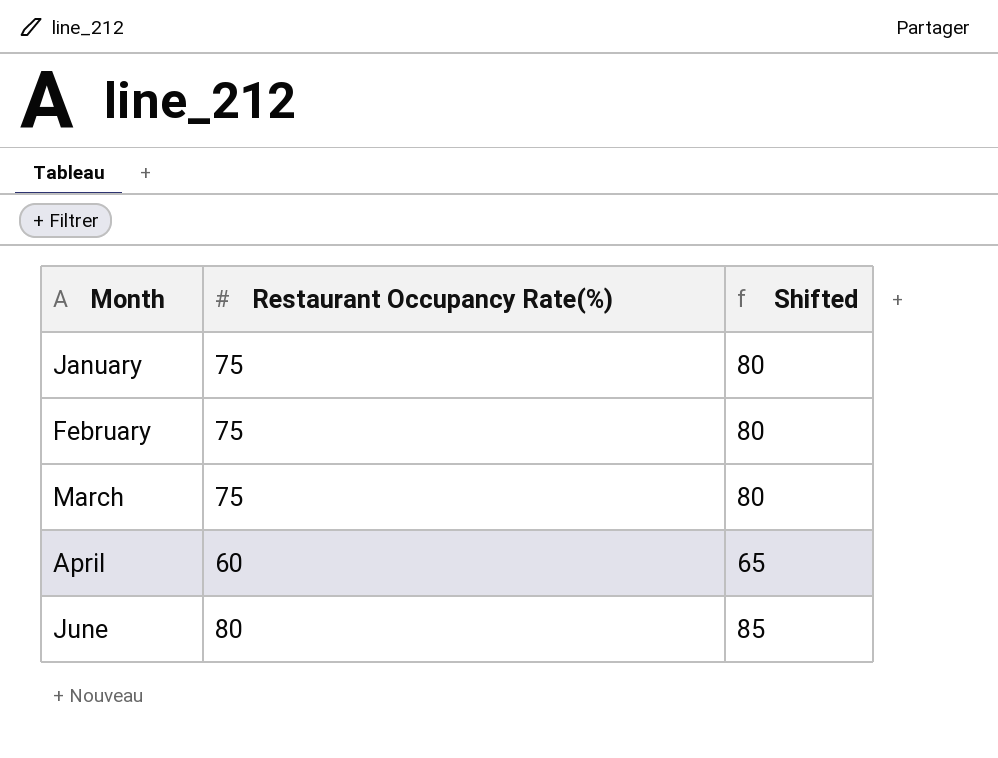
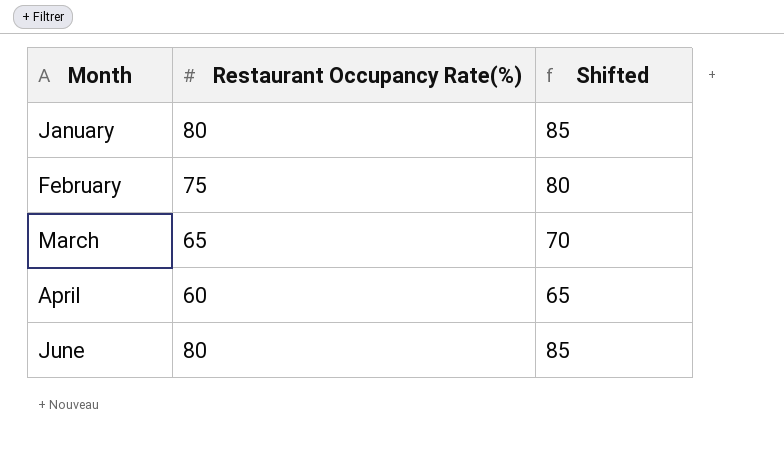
January | Restaurant Occupancy Rate(%): 75 -> 80
January | Shifted: 80 -> 85
March | Restaurant Occupancy Rate(%): 75 -> 65
March | Shifted: 80 -> 70

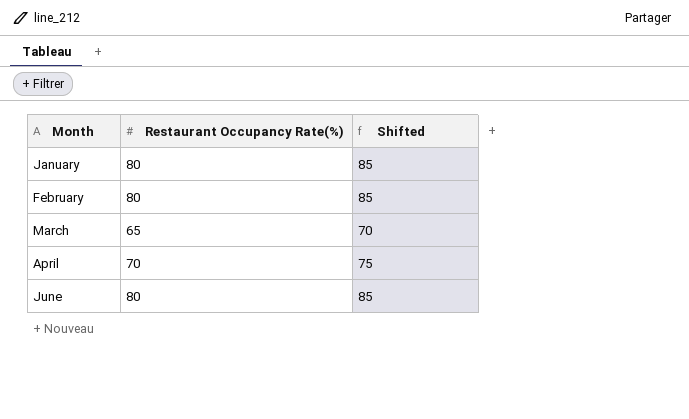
February | Restaurant Occupancy Rate(%): 75 -> 80
February | Shifted: 80 -> 85
April | Restaurant Occupancy Rate(%): 60 -> 70
April | Shifted: 65 -> 75

